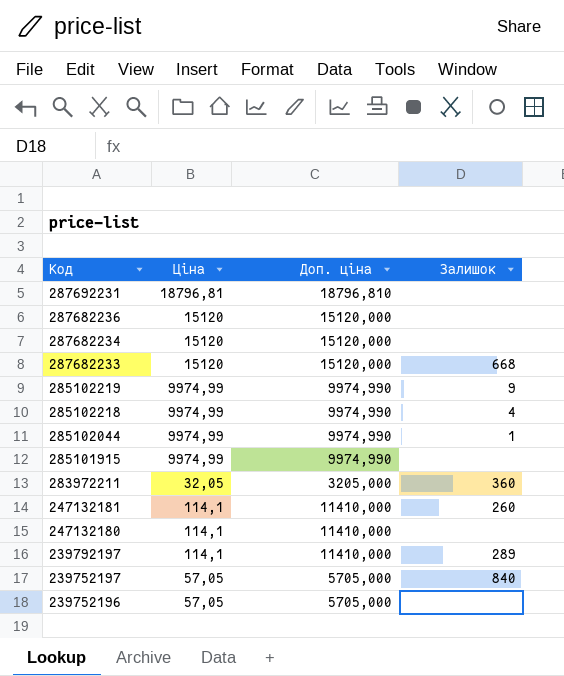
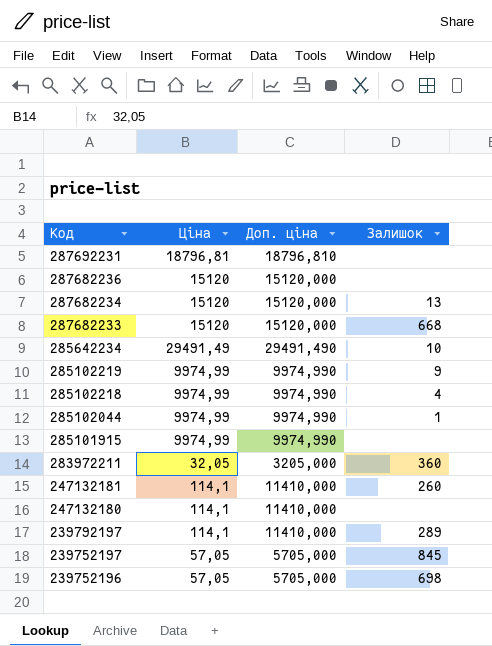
287682234 | Залишок: none -> 13
row 285642234: none -> 29491,49 | 29491,490 | 10
239752197 | Залишок: 840 -> 845
239752196 | Залишок: none -> 698

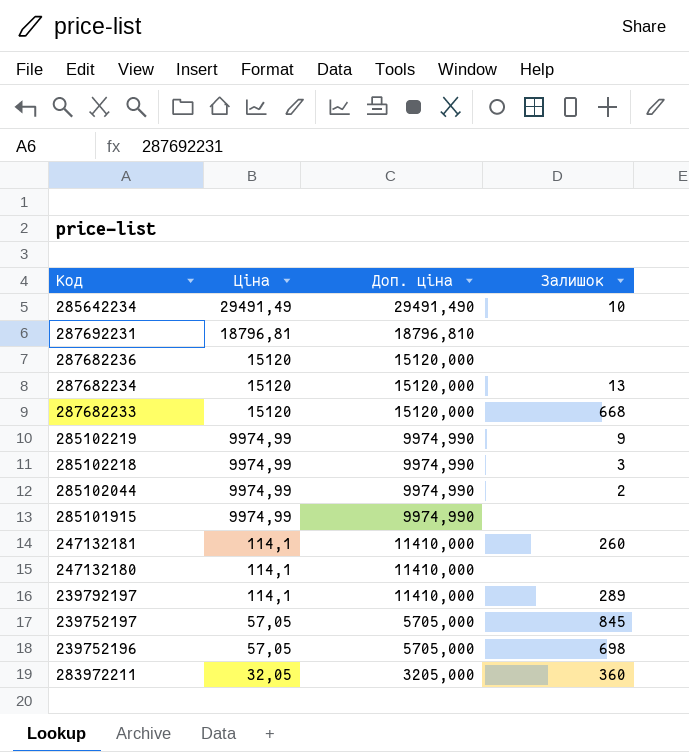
row order: Код descending -> Ціна descending
285102218 | Залишок: 4 -> 3
285102044 | Залишок: 1 -> 2

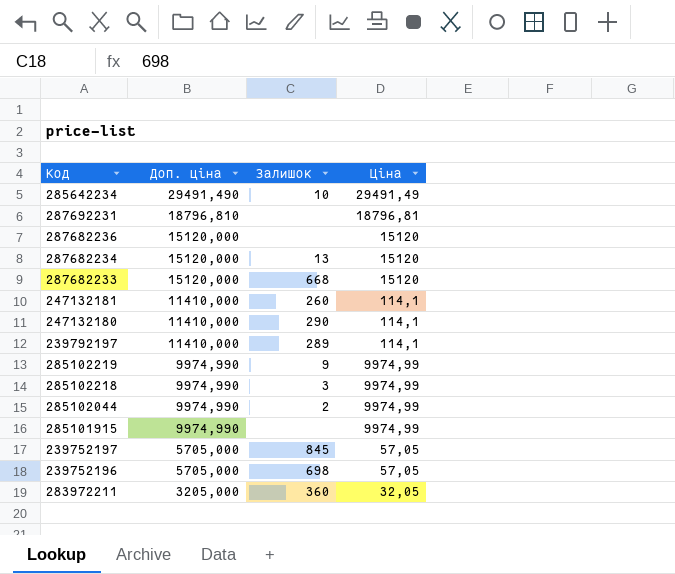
row order: Ціна descending -> Доп. ціна descending
column Ціна | position: 2 -> 4
247132180 | Залишок: none -> 290

